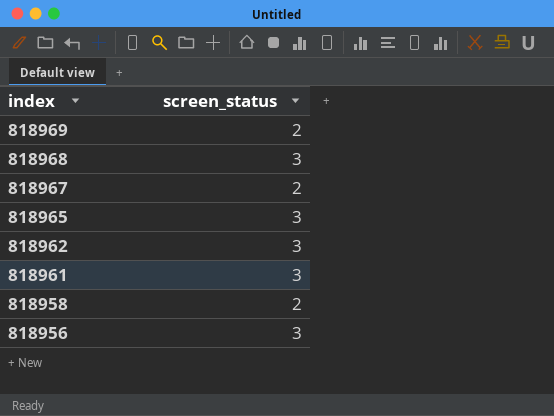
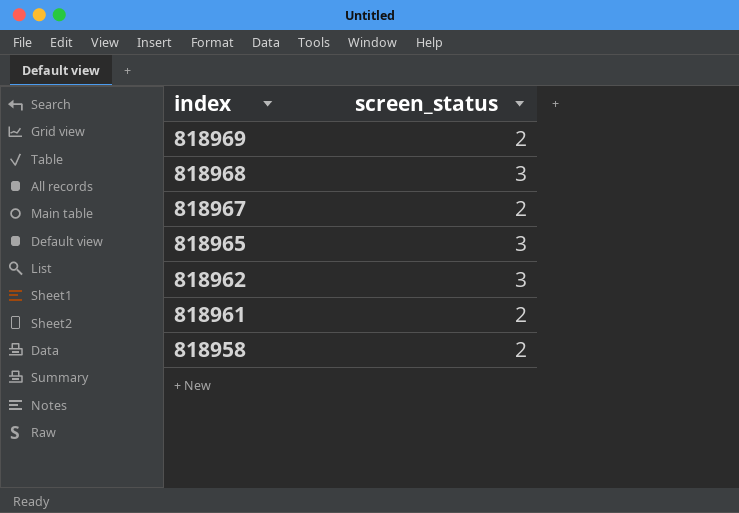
row 818956: 3 -> none
818961 | screen_status: 3 -> 2

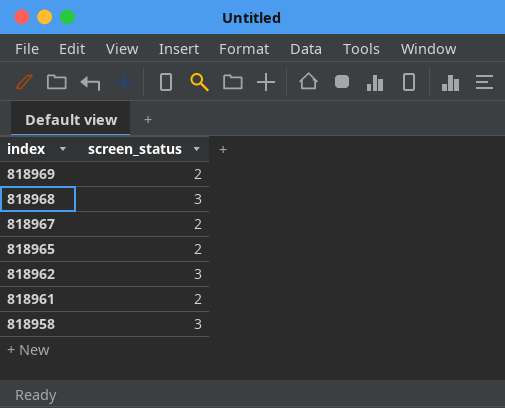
818965 | screen_status: 3 -> 2
818958 | screen_status: 2 -> 3

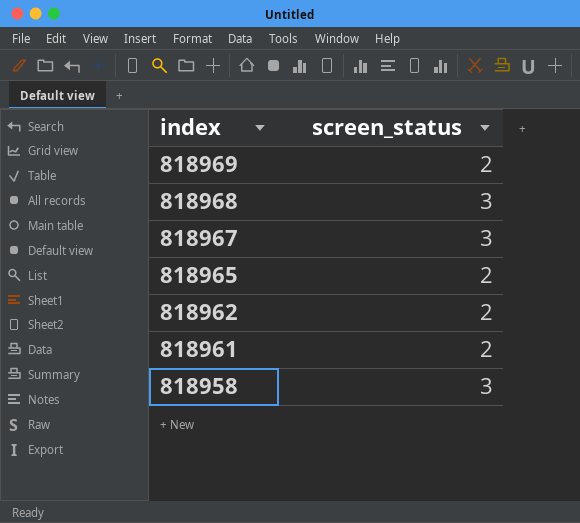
818967 | screen_status: 2 -> 3
818962 | screen_status: 3 -> 2

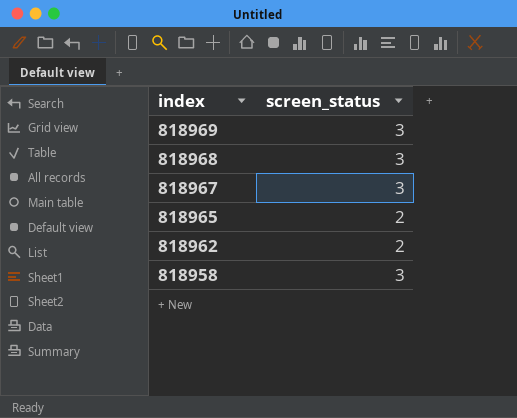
row 818961: 2 -> none
818969 | screen_status: 2 -> 3

